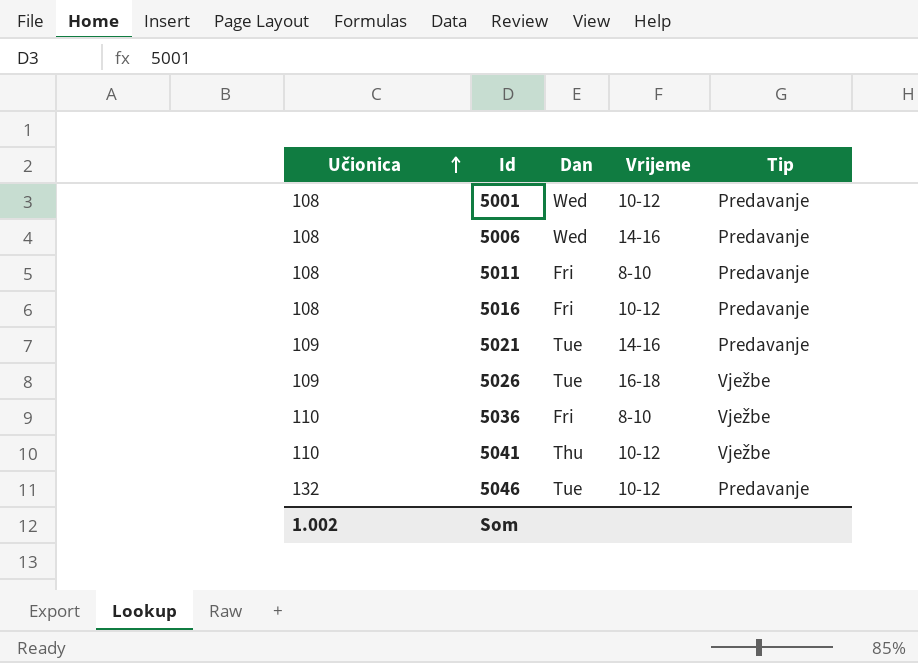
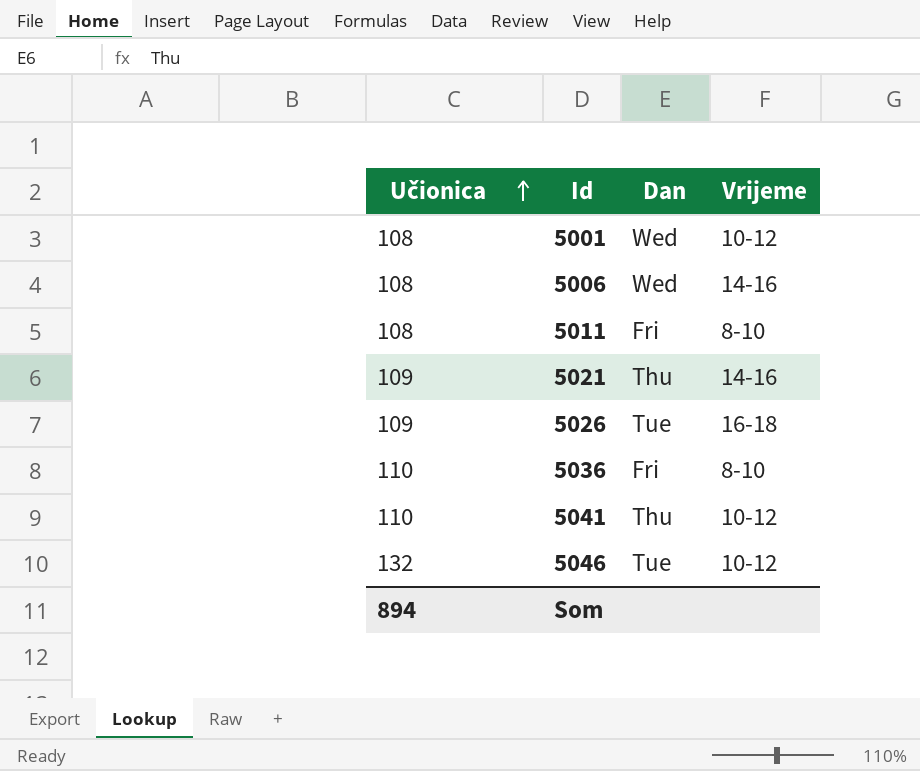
column Tip | position: 5 -> none
row 5016: 108 | Fri | 10-12 | Predavanje -> none
5021 | Dan: Tue -> Thu
Som | Učionica: 1.002 -> 894

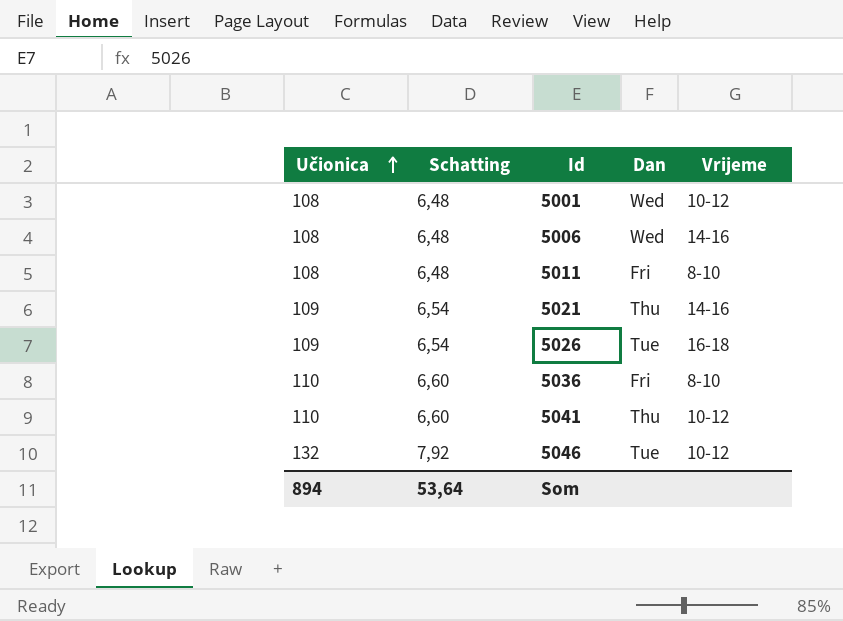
column Schatting | formula: none -> [Učionica] * 0,06

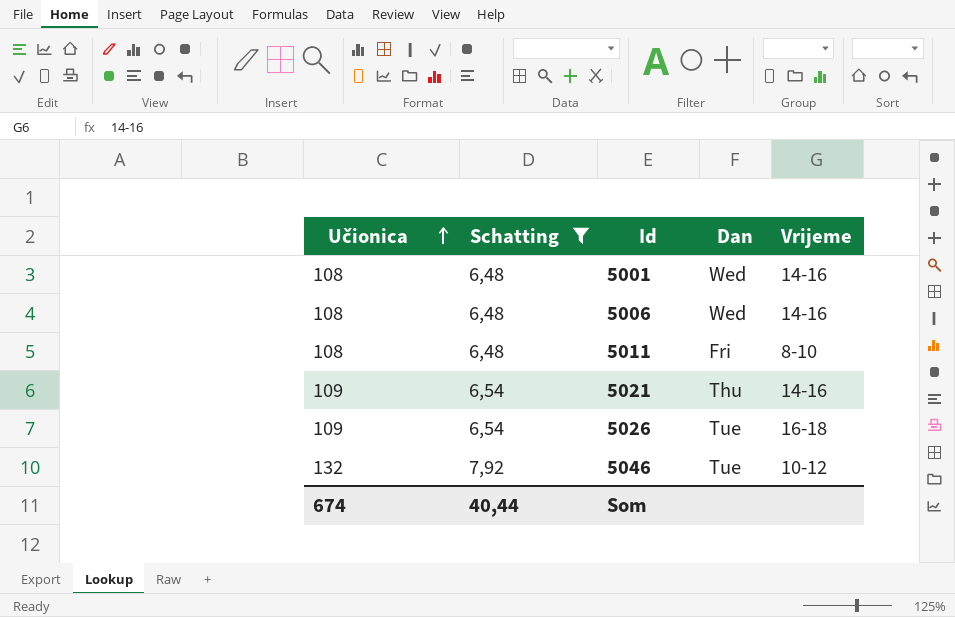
filter: none -> Schatting != 6,60
5001 | Vrijeme: 10-12 -> 14-16
Som | Učionica: 894 -> 674
Som | Schatting: 53,64 -> 40,44

